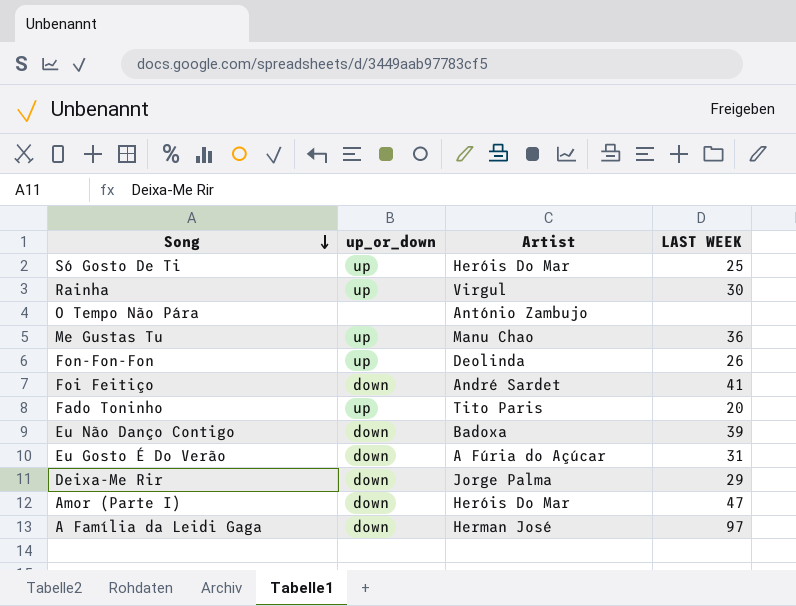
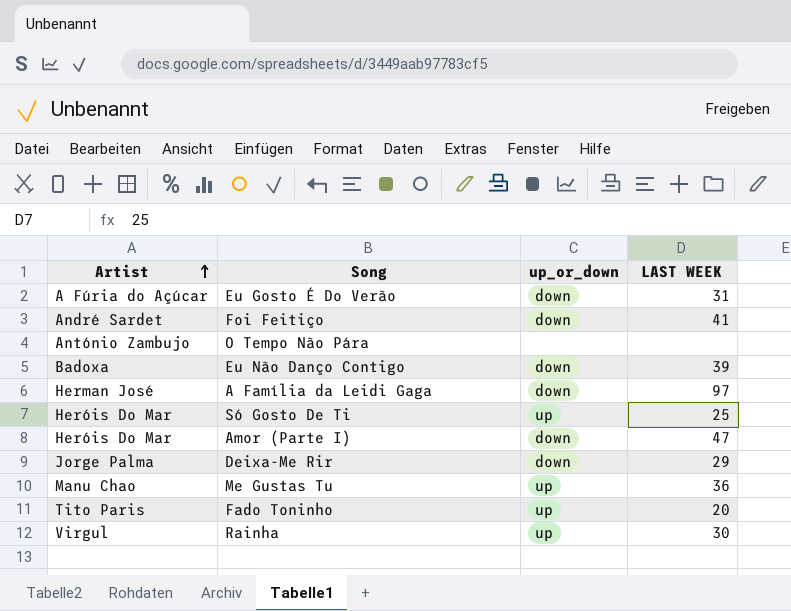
row order: Song descending -> Artist ascending
column Artist | position: 3 -> 1
row Fon-Fon-Fon: up | Deolinda | 26 -> none

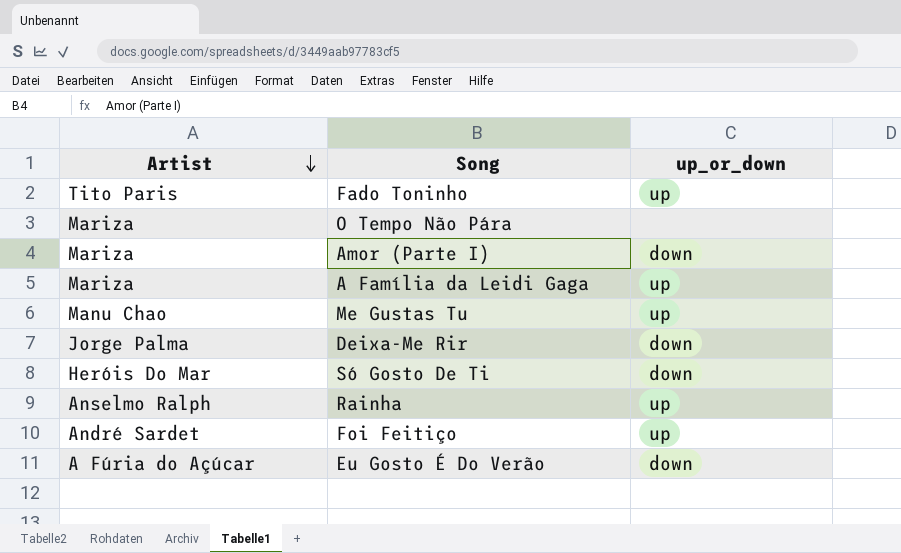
row order: Artist ascending -> Artist descending
column LAST WEEK | position: 4 -> none
row Eu Não Danço Contigo: Badoxa | down | 39 -> none
O Tempo Não Pára | Artist: António Zambujo -> Mariza
Amor (Parte I) | Artist: Heróis Do Mar -> Mariza
A Família da Leidi Gaga | Artist: Herman José -> Mariza
A Família da Leidi Gaga | up_or_down: down -> up
Só Gosto De Ti | up_or_down: up -> down
Rainha | Artist: Virgul -> Anselmo Ralph
Foi Feitiço | up_or_down: down -> up

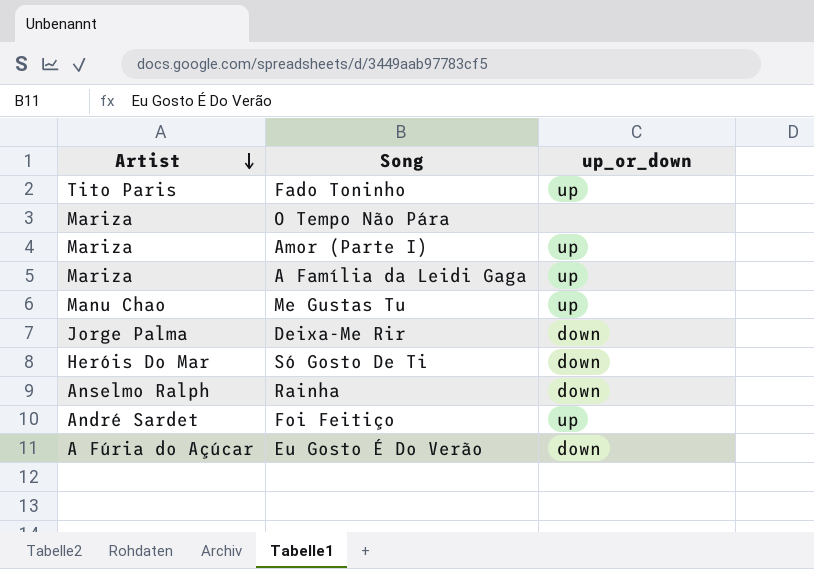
Amor (Parte I) | up_or_down: down -> up
Rainha | up_or_down: up -> down

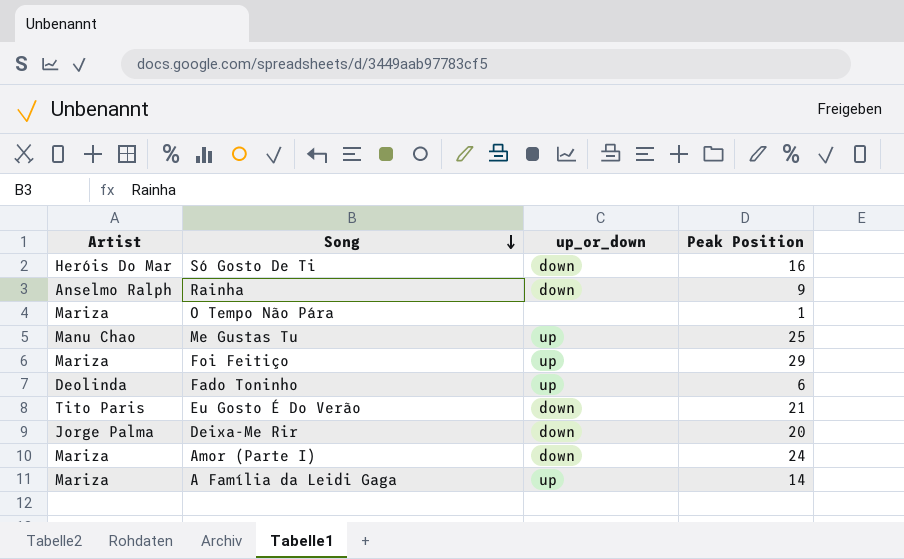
row order: Artist descending -> Song descending
column Peak Position | position: none -> 4
Foi Feitiço | Artist: André Sardet -> Mariza
Fado Toninho | Artist: Tito Paris -> Deolinda
Eu Gosto É Do Verão | Artist: A Fúria do Açúcar -> Tito Paris
Amor (Parte I) | up_or_down: up -> down

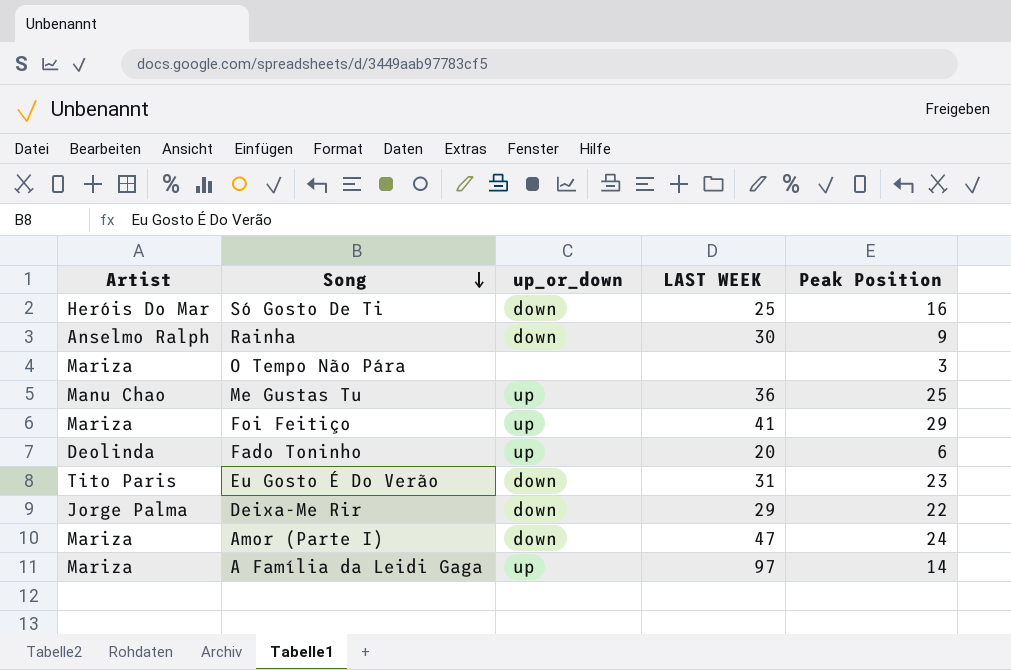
column LAST WEEK | position: none -> 4
O Tempo Não Pára | Peak Position: 1 -> 3
Eu Gosto É Do Verão | Peak Position: 21 -> 23
Deixa-Me Rir | Peak Position: 20 -> 22

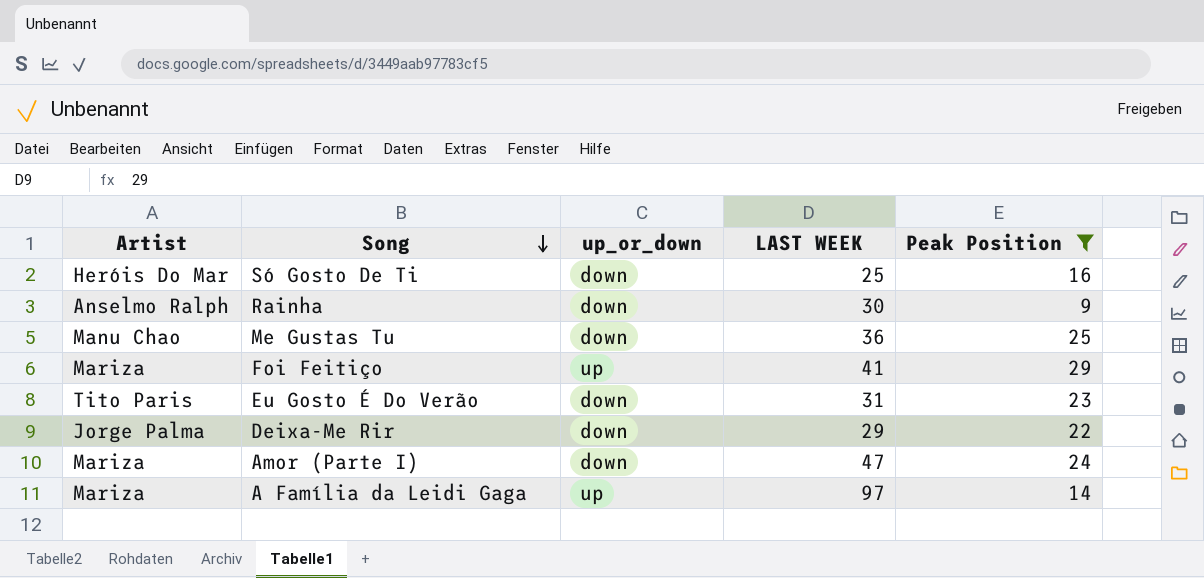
filter: none -> Peak Position >= 9
Me Gustas Tu | up_or_down: up -> down

